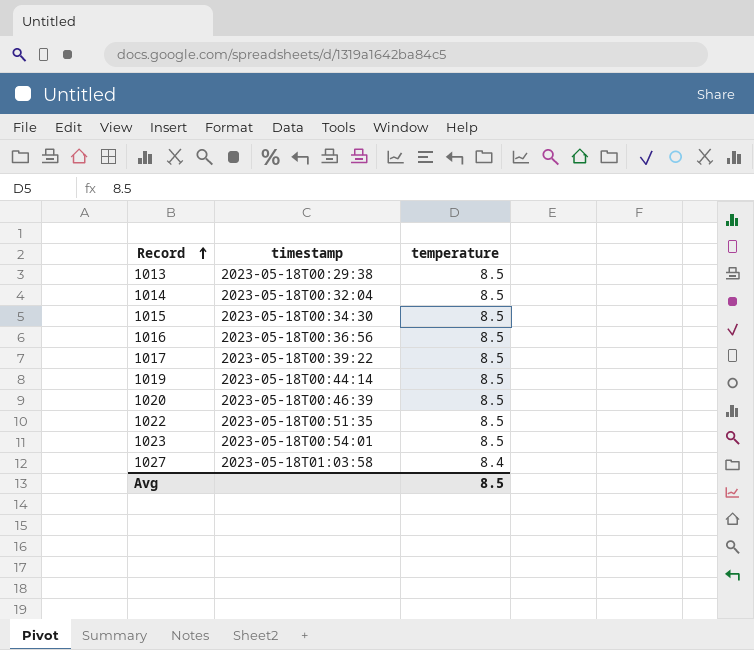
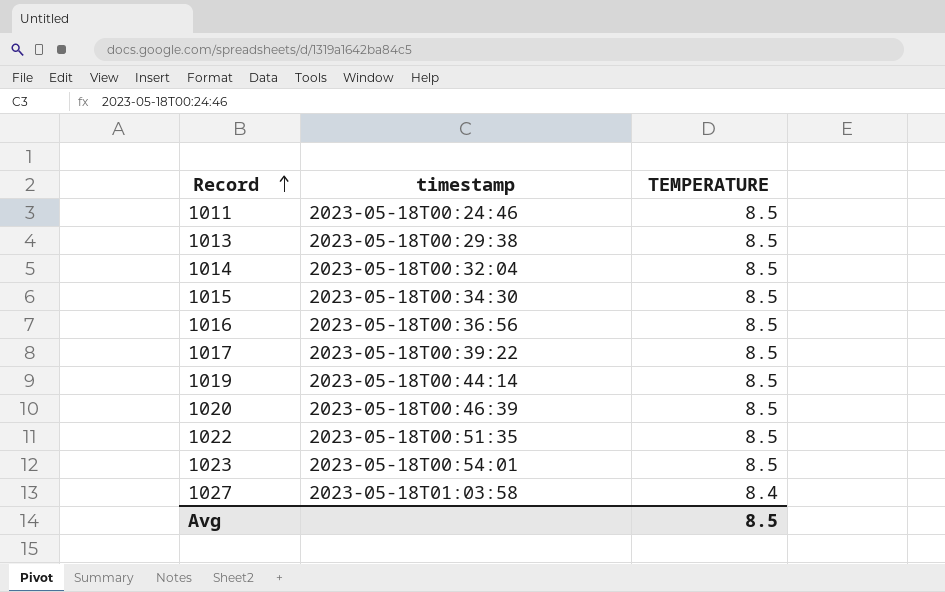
column name: temperature -> TEMPERATURE
row 1011: none -> 2023-05-18T00:24:46 | 8.5

